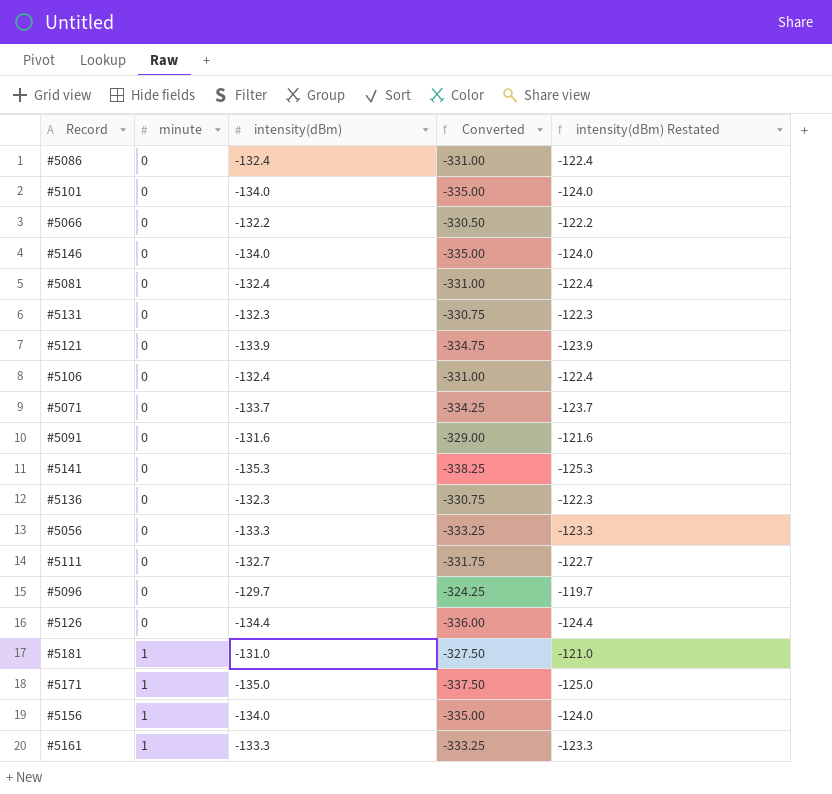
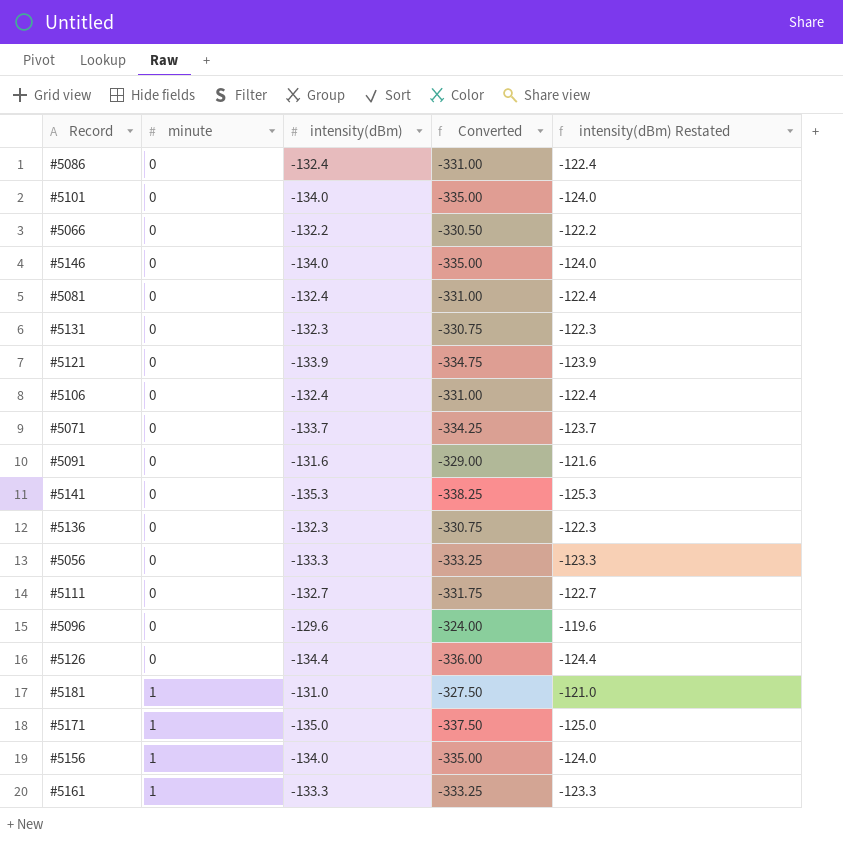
#5096 | intensity(dBm): -129.7 -> -129.6
#5096 | Converted: -324.25 -> -324.00
#5096 | intensity(dBm) Restated: -119.7 -> -119.6

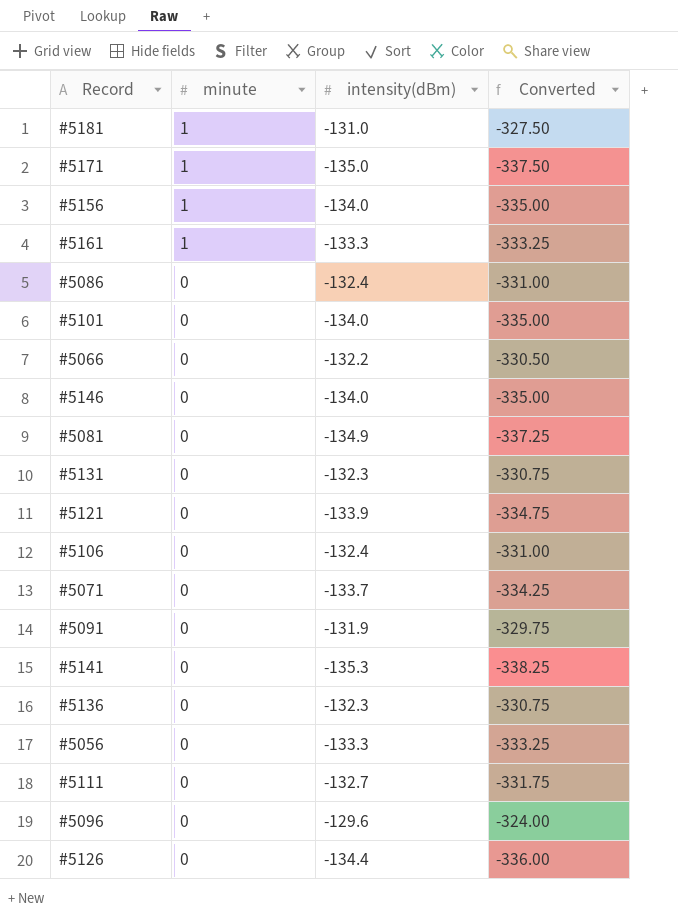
row order: minute ascending -> minute descending
column intensity(dBm) Restated | formula: [intensity(dBm)] + 10 -> none
#5081 | intensity(dBm): -132.4 -> -134.9
#5081 | Converted: -331.00 -> -337.25
#5091 | intensity(dBm): -131.6 -> -131.9
#5091 | Converted: -329.00 -> -329.75

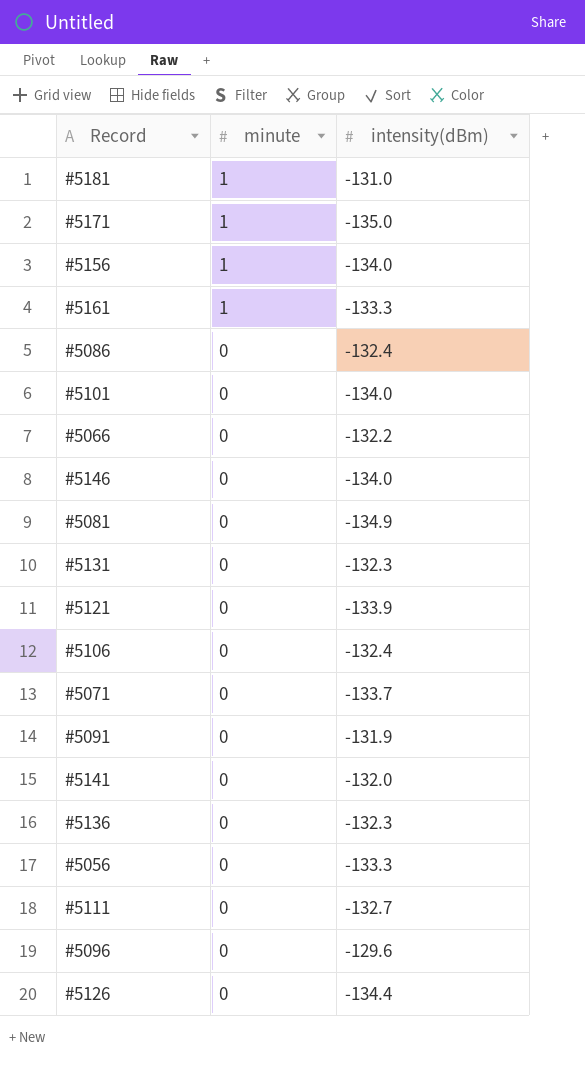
column Converted | formula: [intensity(dBm)] * 2.5 -> none
#5141 | intensity(dBm): -135.3 -> -132.0

